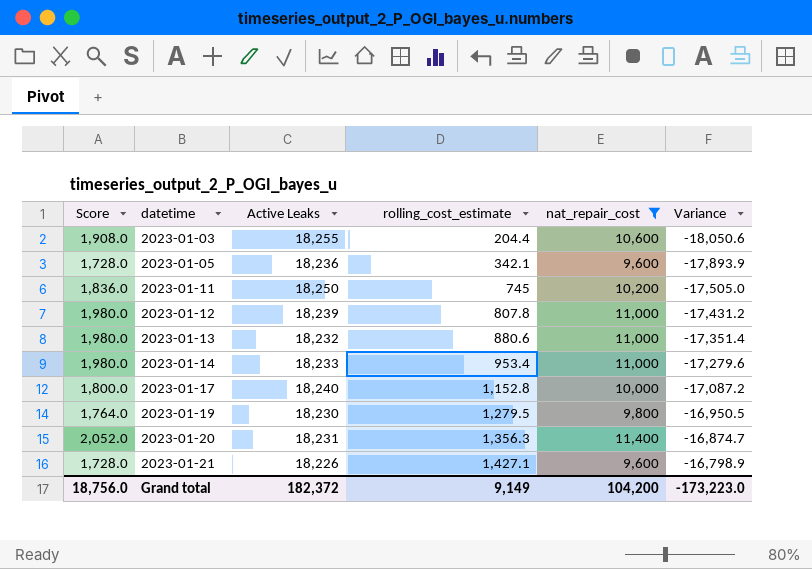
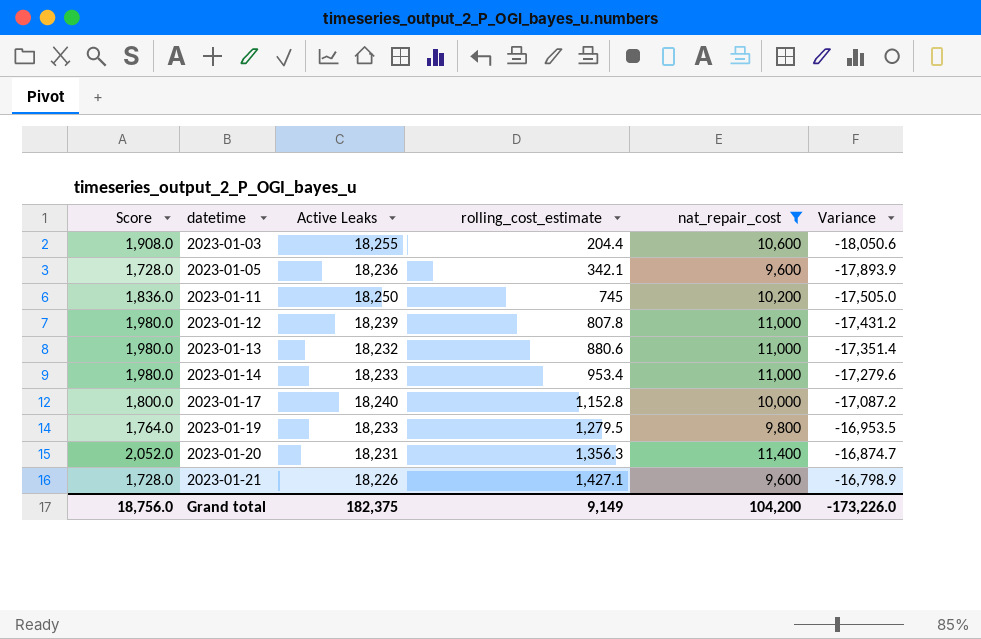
2023-01-19 | Active Leaks: 18,230 -> 18,233
2023-01-19 | Variance: -16,950.5 -> -16,953.5
Grand total | Active Leaks: 182,372 -> 182,375
Grand total | Variance: -173,223.0 -> -173,226.0

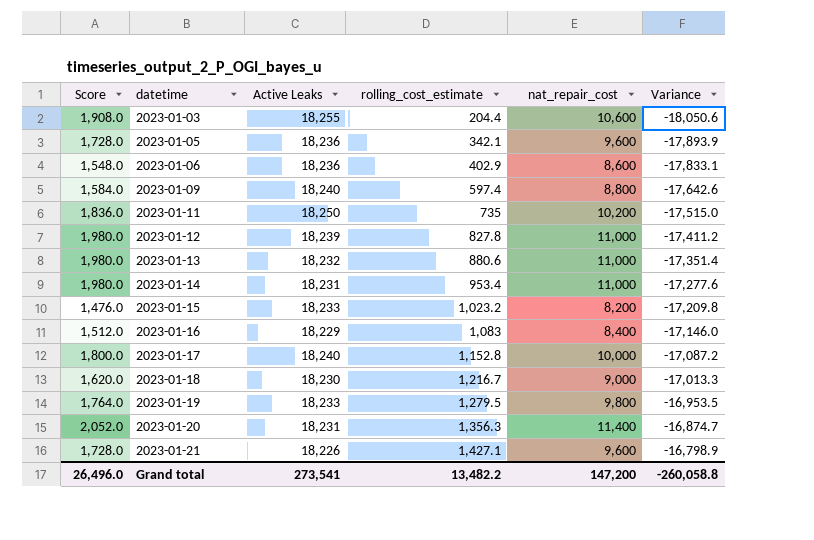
filter: nat_repair_cost >= 9,600 -> none
2023-01-11 | rolling_cost_estimate: 745 -> 735
2023-01-11 | Variance: -17,505.0 -> -17,515.0
2023-01-12 | rolling_cost_estimate: 807.8 -> 827.8
2023-01-12 | Variance: -17,431.2 -> -17,411.2
2023-01-14 | Active Leaks: 18,233 -> 18,231
2023-01-14 | Variance: -17,279.6 -> -17,277.6
Grand total | Score: 18,756.0 -> 26,496.0
Grand total | Active Leaks: 182,375 -> 273,541
Grand total | rolling_cost_estimate: 9,149 -> 13,482.2
Grand total | nat_repair_cost: 104,200 -> 147,200
Grand total | Variance: -173,226.0 -> -260,058.8

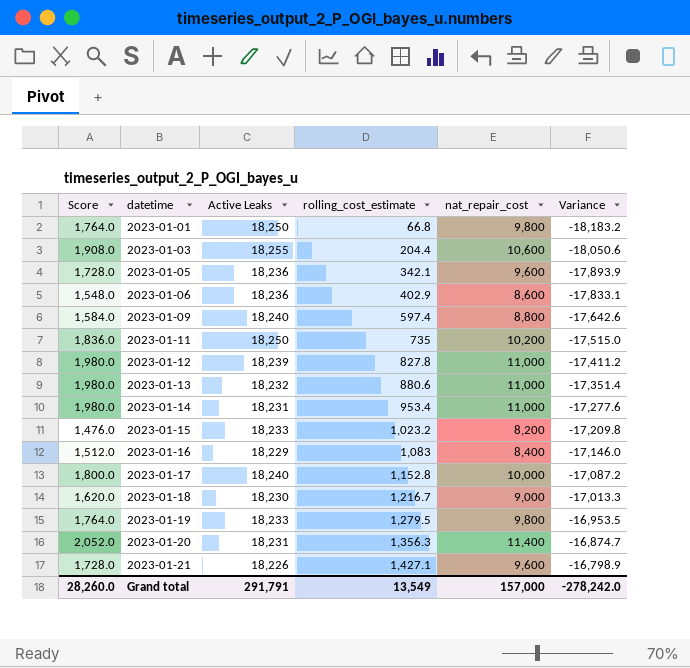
row 2023-01-01: none -> 1,764.0 | 18,250 | 66.8 | 9,800 | -18,183.2
Grand total | Score: 26,496.0 -> 28,260.0
Grand total | Active Leaks: 273,541 -> 291,791
Grand total | rolling_cost_estimate: 13,482.2 -> 13,549
Grand total | nat_repair_cost: 147,200 -> 157,000
Grand total | Variance: -260,058.8 -> -278,242.0

